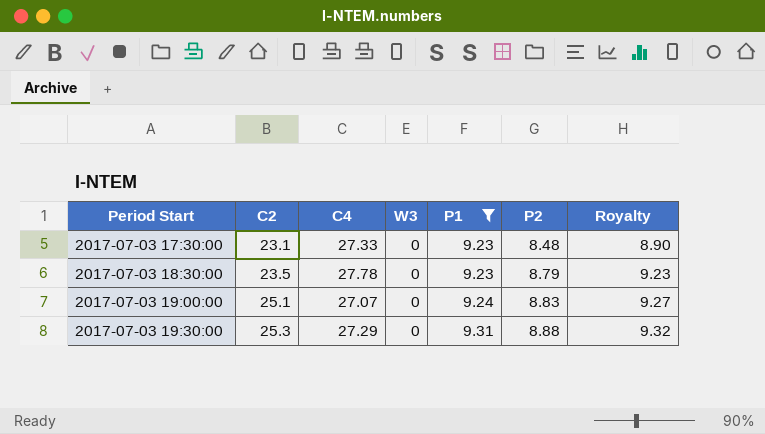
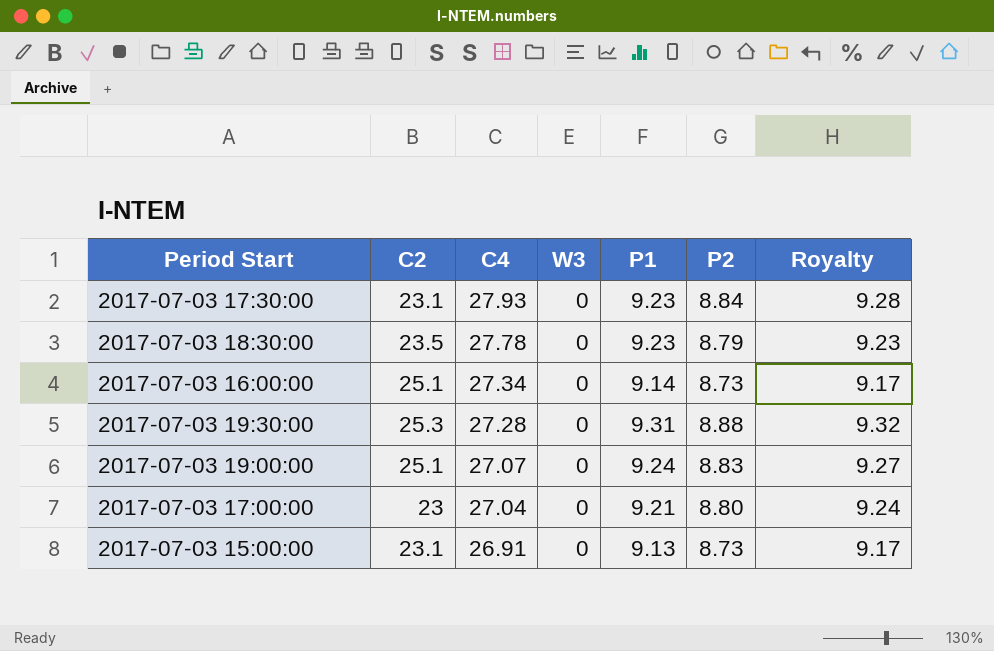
filter: P1 >= 9.23 -> none
row order: Period Start ascending -> C4 descending
2017-07-03 17:30:00 | C4: 27.33 -> 27.93
2017-07-03 17:30:00 | P2: 8.48 -> 8.84
2017-07-03 17:30:00 | Royalty: 8.90 -> 9.28
2017-07-03 19:30:00 | C4: 27.29 -> 27.28

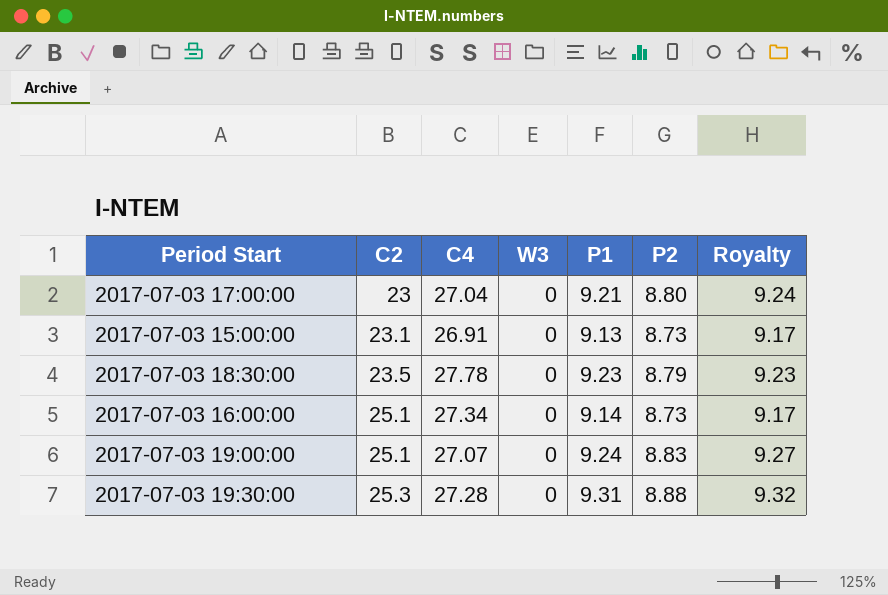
row order: C4 descending -> C2 ascending
row 2017-07-03 17:30:00: 23.1 | 27.93 | 0 | 9.23 | 8.84 | 9.28 -> none

